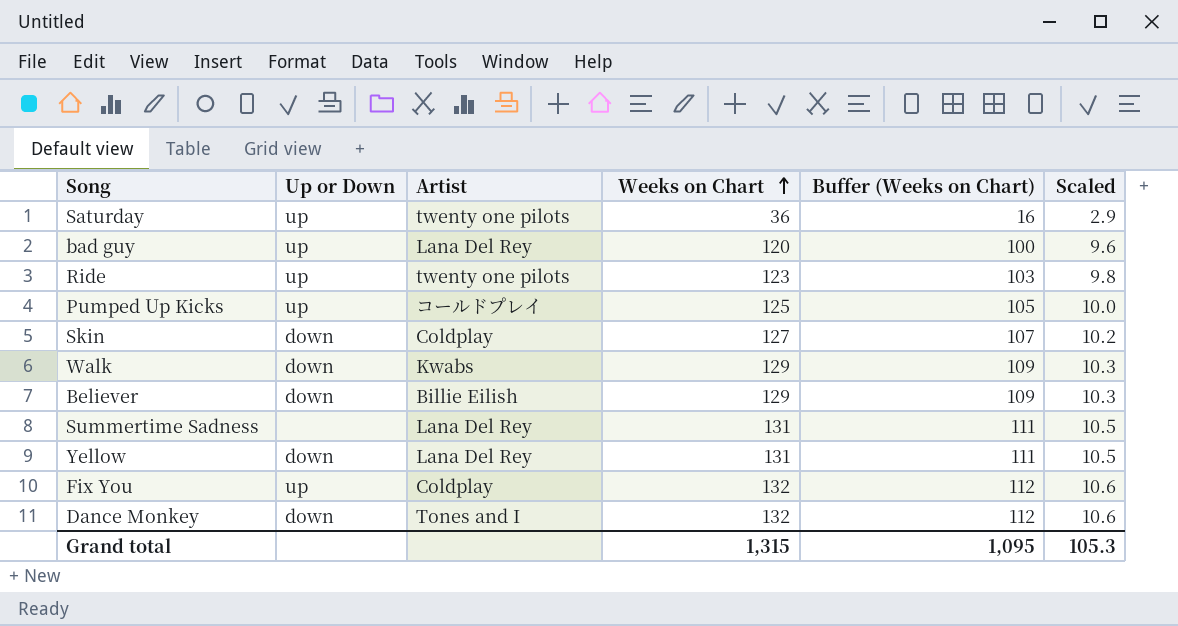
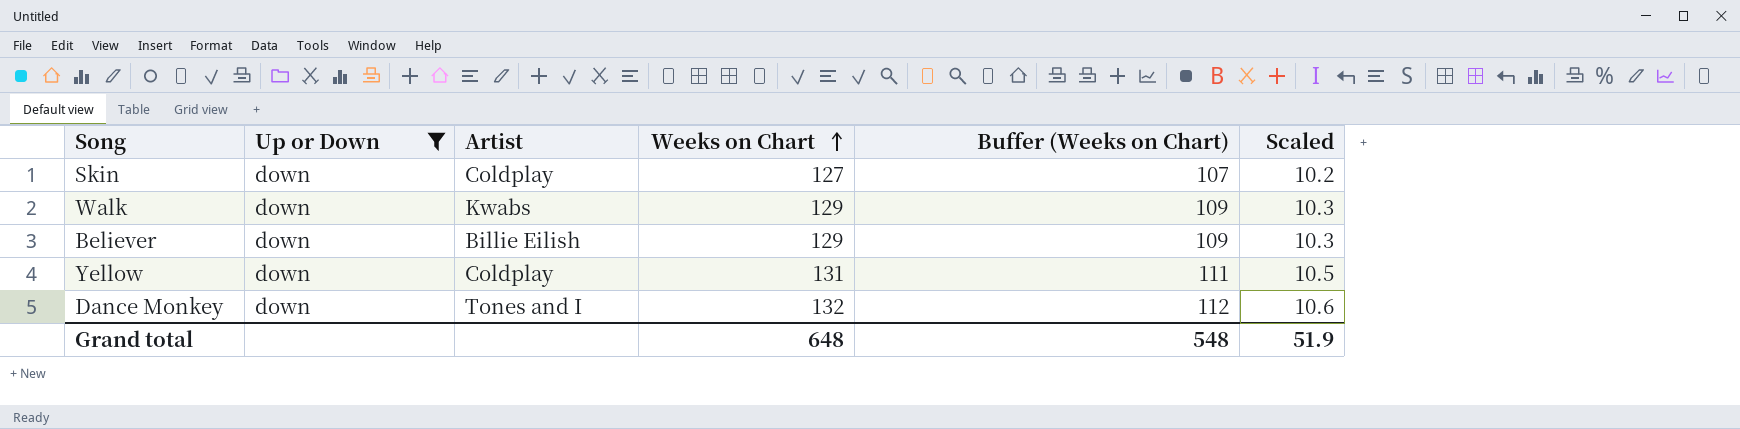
filter: none -> Up or Down = down
Yellow | Artist: Lana Del Rey -> Coldplay
Grand total | Weeks on Chart: 1,315 -> 648
Grand total | Buffer (Weeks on Chart): 1,095 -> 548
Grand total | Scaled: 105.3 -> 51.9

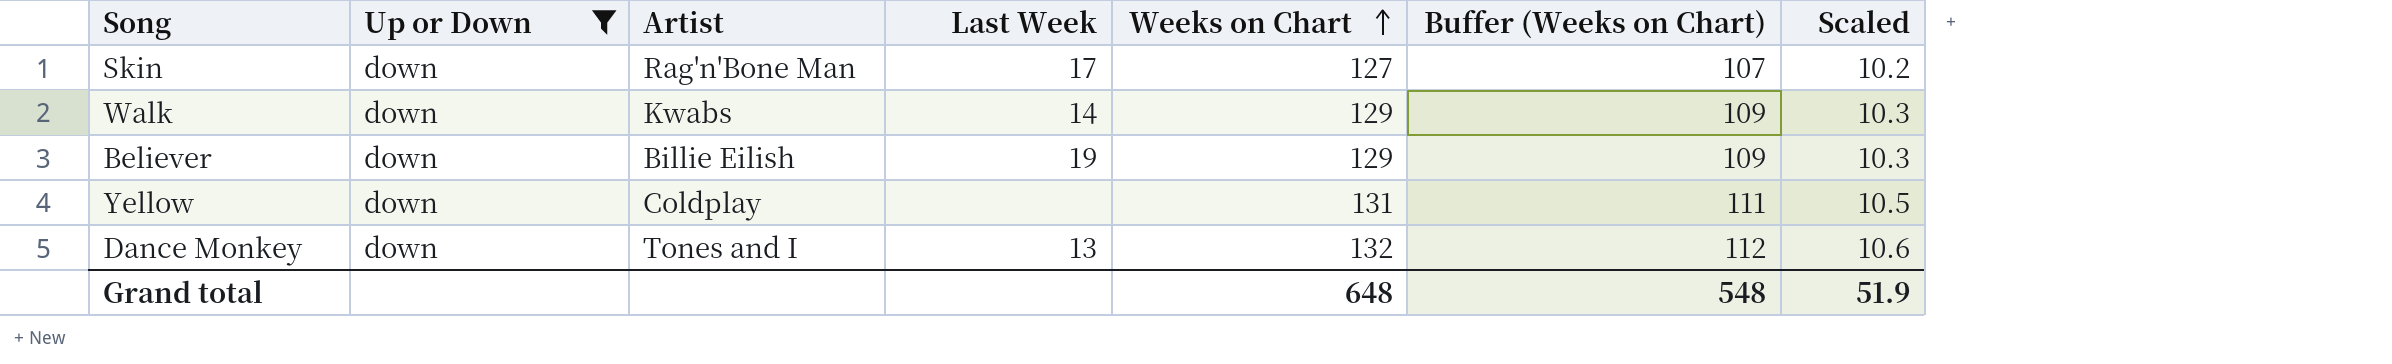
column Last Week | position: none -> 4
Skin | Artist: Coldplay -> Rag'n'Bone Man

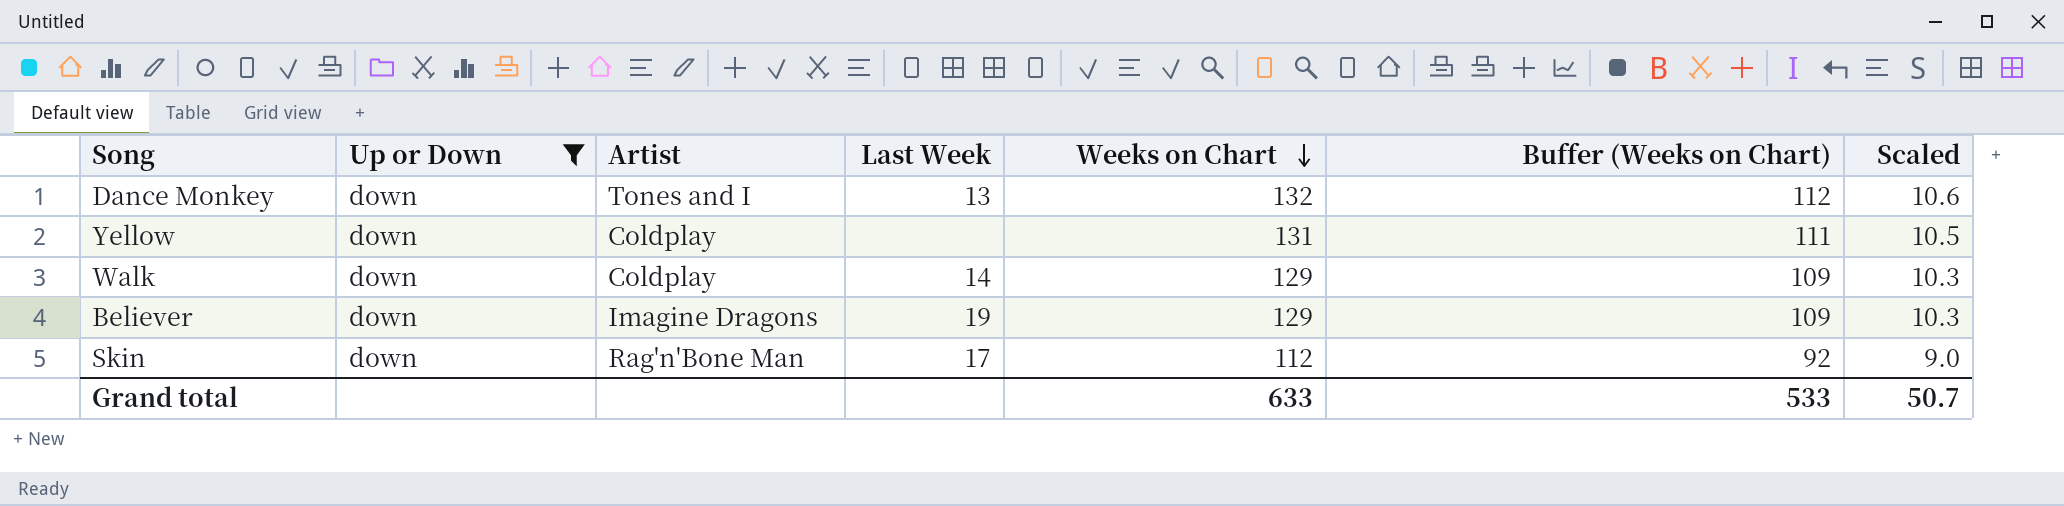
row order: Weeks on Chart ascending -> Weeks on Chart descending
Walk | Artist: Kwabs -> Coldplay
Believer | Artist: Billie Eilish -> Imagine Dragons
Skin | Weeks on Chart: 127 -> 112
Skin | Buffer (Weeks on Chart): 107 -> 92
Skin | Scaled: 10.2 -> 9.0
Grand total | Weeks on Chart: 648 -> 633
Grand total | Buffer (Weeks on Chart): 548 -> 533
Grand total | Scaled: 51.9 -> 50.7

